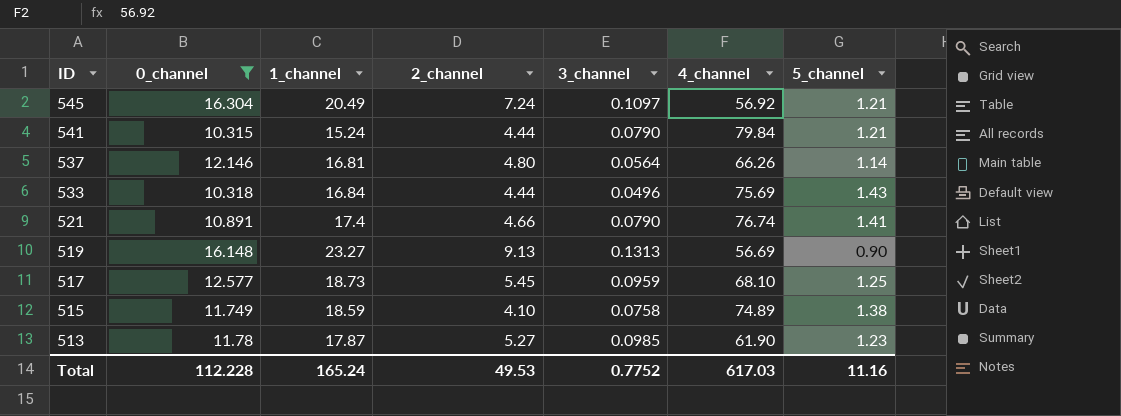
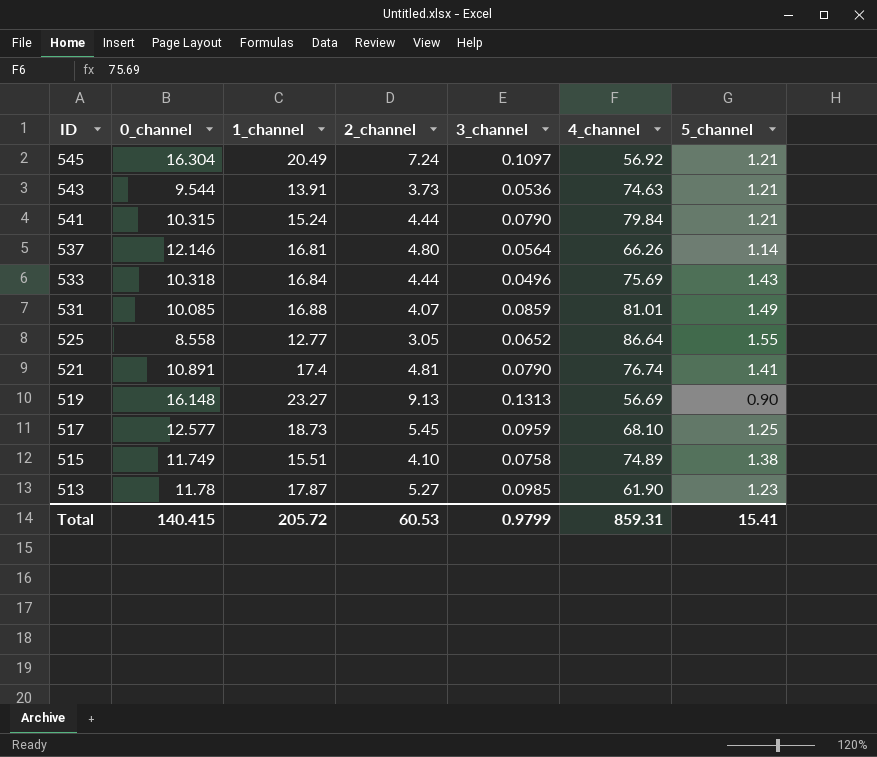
filter: 0_channel >= 10.315 -> none
521 | 2_channel: 4.66 -> 4.81
515 | 1_channel: 18.59 -> 15.51
Total | 0_channel: 112.228 -> 140.415
Total | 1_channel: 165.24 -> 205.72
Total | 2_channel: 49.53 -> 60.53
Total | 3_channel: 0.7752 -> 0.9799
Total | 4_channel: 617.03 -> 859.31
Total | 5_channel: 11.16 -> 15.41

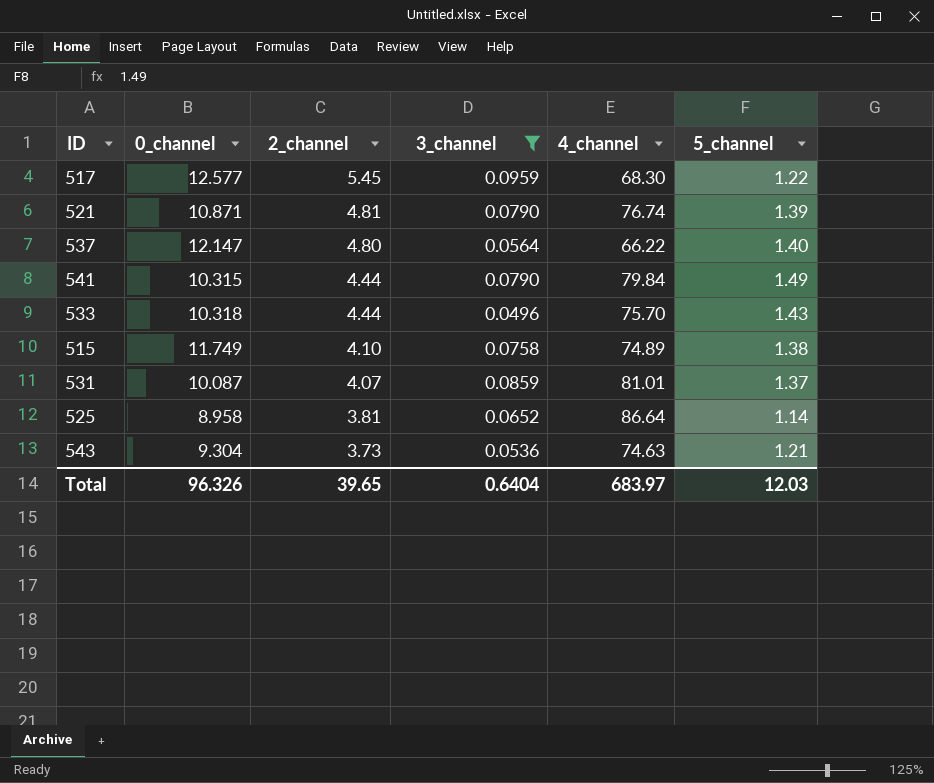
filter: none -> 3_channel <= 0.0959
row order: ID descending -> 2_channel descending
column 1_channel | position: 3 -> none
517 | 4_channel: 68.10 -> 68.30
517 | 5_channel: 1.25 -> 1.22
521 | 0_channel: 10.891 -> 10.871
521 | 5_channel: 1.41 -> 1.39
537 | 0_channel: 12.146 -> 12.147
537 | 4_channel: 66.26 -> 66.22
537 | 5_channel: 1.14 -> 1.40
541 | 5_channel: 1.21 -> 1.49
533 | 4_channel: 75.69 -> 75.70
531 | 0_channel: 10.085 -> 10.087
531 | 5_channel: 1.49 -> 1.37
525 | 0_channel: 8.558 -> 8.958
525 | 2_channel: 3.05 -> 3.81
525 | 5_channel: 1.55 -> 1.14
543 | 0_channel: 9.544 -> 9.304
Total | 0_channel: 140.415 -> 96.326
Total | 2_channel: 60.53 -> 39.65
Total | 3_channel: 0.9799 -> 0.6404
Total | 4_channel: 859.31 -> 683.97
Total | 5_channel: 15.41 -> 12.03

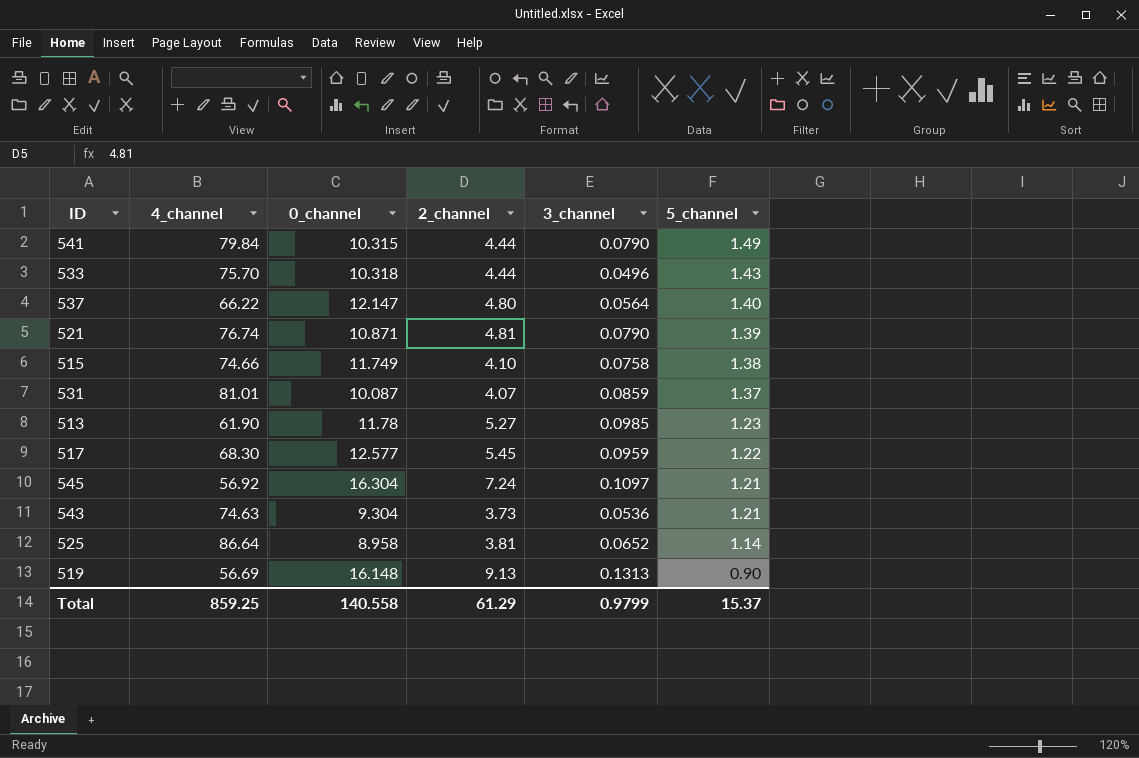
filter: 3_channel <= 0.0959 -> none
row order: 2_channel descending -> 5_channel descending
column 4_channel | position: 5 -> 2
515 | 4_channel: 74.89 -> 74.66
Total | 4_channel: 683.97 -> 859.25
Total | 0_channel: 96.326 -> 140.558
Total | 2_channel: 39.65 -> 61.29
Total | 3_channel: 0.6404 -> 0.9799
Total | 5_channel: 12.03 -> 15.37

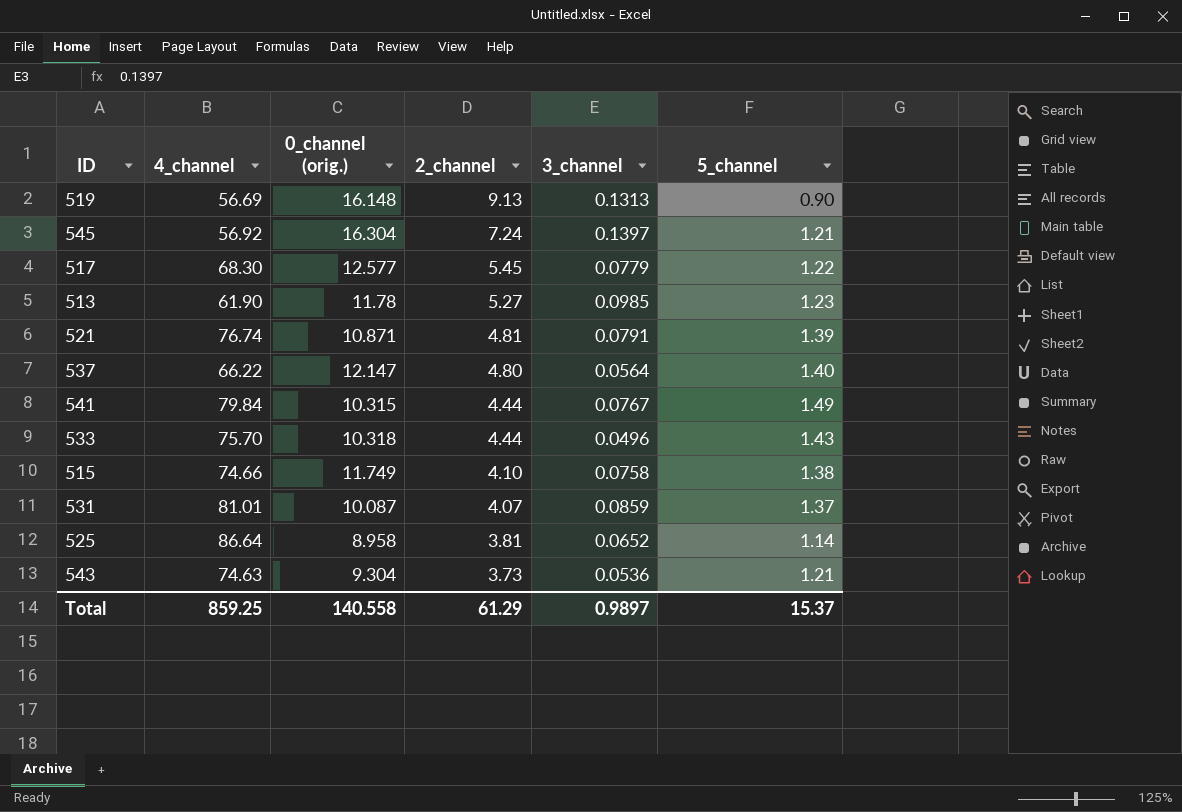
row order: 5_channel descending -> 2_channel descending
column name: 0_channel -> 0_channel (orig.)
545 | 3_channel: 0.1097 -> 0.1397
517 | 3_channel: 0.0959 -> 0.0779
521 | 3_channel: 0.0790 -> 0.0791
541 | 3_channel: 0.0790 -> 0.0767
Total | 3_channel: 0.9799 -> 0.9897

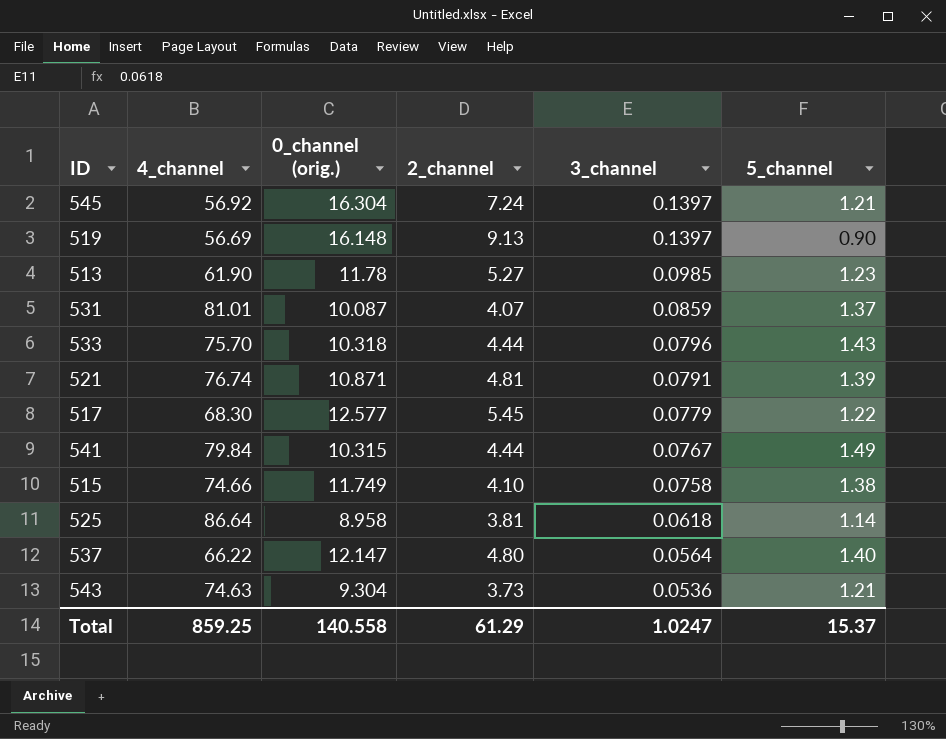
row order: 2_channel descending -> 3_channel descending
519 | 3_channel: 0.1313 -> 0.1397
533 | 3_channel: 0.0496 -> 0.0796
525 | 3_channel: 0.0652 -> 0.0618
Total | 3_channel: 0.9897 -> 1.0247

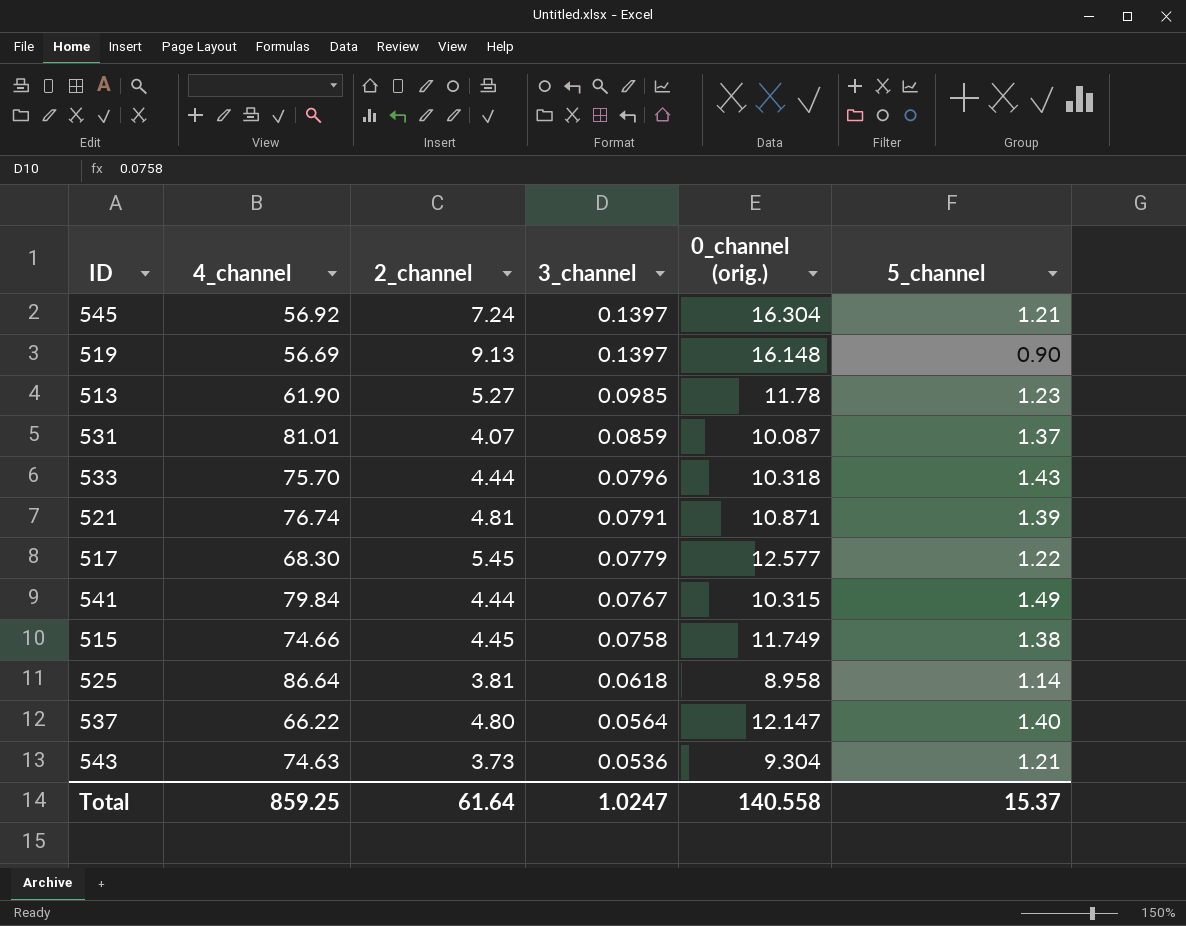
column 0_channel (orig.) | position: 3 -> 5
515 | 2_channel: 4.10 -> 4.45
Total | 2_channel: 61.29 -> 61.64

